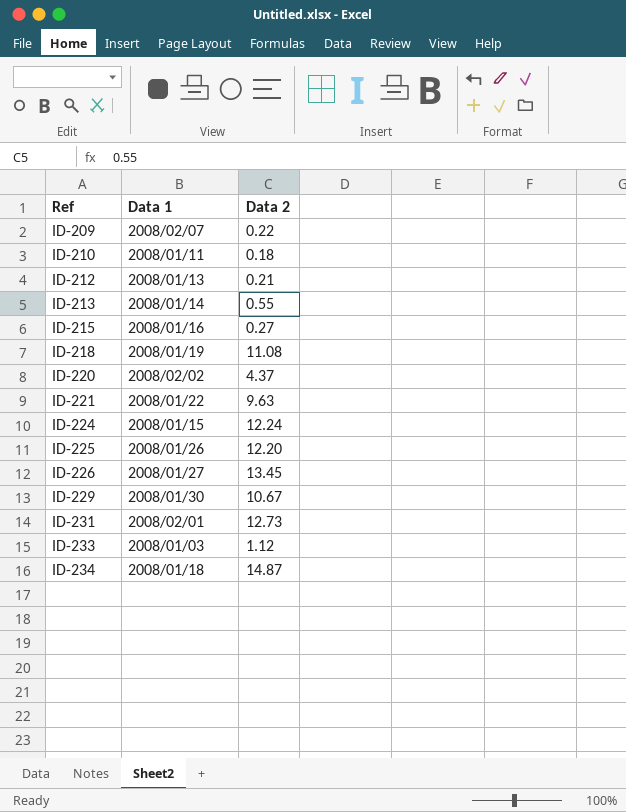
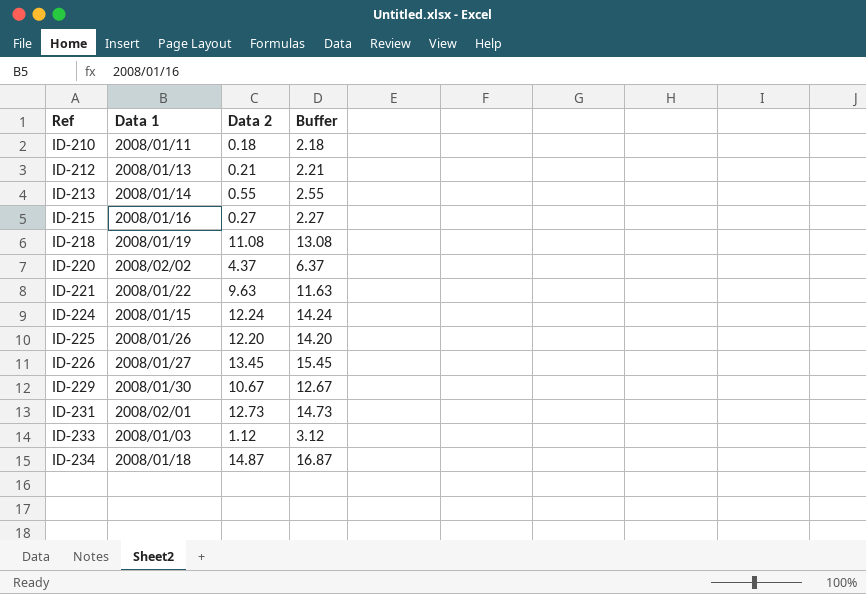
column Buffer | formula: none -> [Data 2] + 2
row ID-209: 2008/02/07 | 0.22 -> none

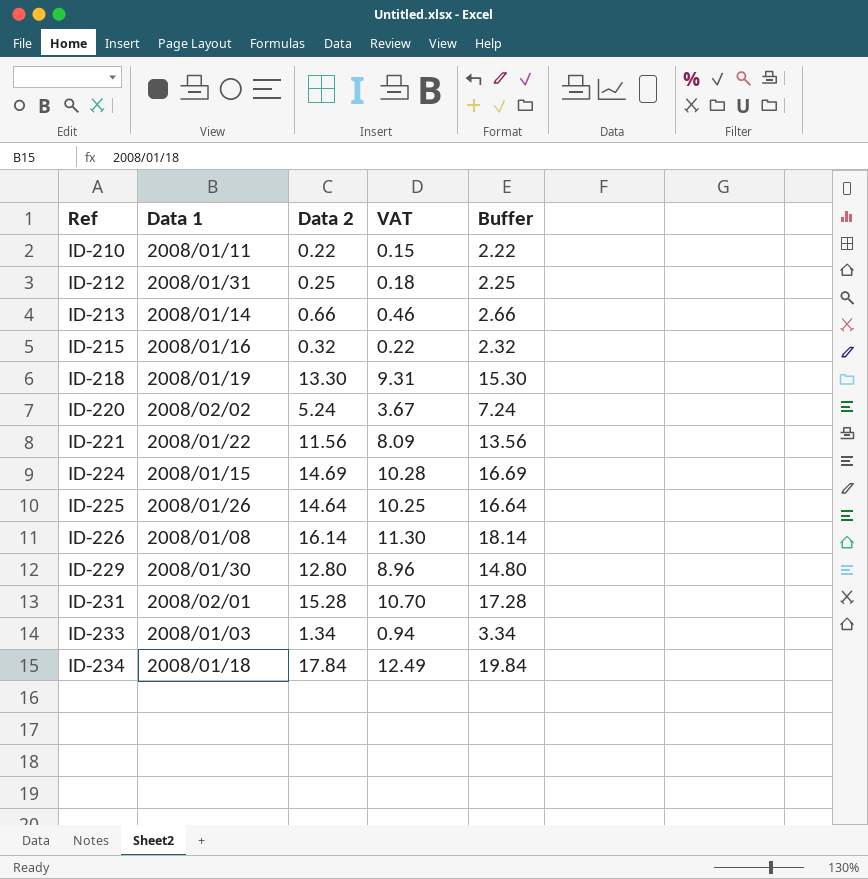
column VAT | formula: none -> [Data 2] * 0.7
ID-210 | Data 2: 0.18 -> 0.22
ID-210 | Buffer: 2.18 -> 2.22
ID-212 | Data 1: 2008/01/13 -> 2008/01/31
ID-212 | Data 2: 0.21 -> 0.25
ID-212 | Buffer: 2.21 -> 2.25
ID-213 | Data 2: 0.55 -> 0.66
ID-213 | Buffer: 2.55 -> 2.66
ID-215 | Data 2: 0.27 -> 0.32
ID-215 | Buffer: 2.27 -> 2.32
ID-218 | Data 2: 11.08 -> 13.30
ID-218 | Buffer: 13.08 -> 15.30
ID-220 | Data 2: 4.37 -> 5.24
ID-220 | Buffer: 6.37 -> 7.24
ID-221 | Data 2: 9.63 -> 11.56
ID-221 | Buffer: 11.63 -> 13.56
ID-224 | Data 2: 12.24 -> 14.69
ID-224 | Buffer: 14.24 -> 16.69
ID-225 | Data 2: 12.20 -> 14.64
ID-225 | Buffer: 14.20 -> 16.64
ID-226 | Data 1: 2008/01/27 -> 2008/01/08
ID-226 | Data 2: 13.45 -> 16.14
ID-226 | Buffer: 15.45 -> 18.14
ID-229 | Data 2: 10.67 -> 12.80
ID-229 | Buffer: 12.67 -> 14.80
ID-231 | Data 2: 12.73 -> 15.28
ID-231 | Buffer: 14.73 -> 17.28
ID-233 | Data 2: 1.12 -> 1.34
ID-233 | Buffer: 3.12 -> 3.34
ID-234 | Data 2: 14.87 -> 17.84
ID-234 | Buffer: 16.87 -> 19.84

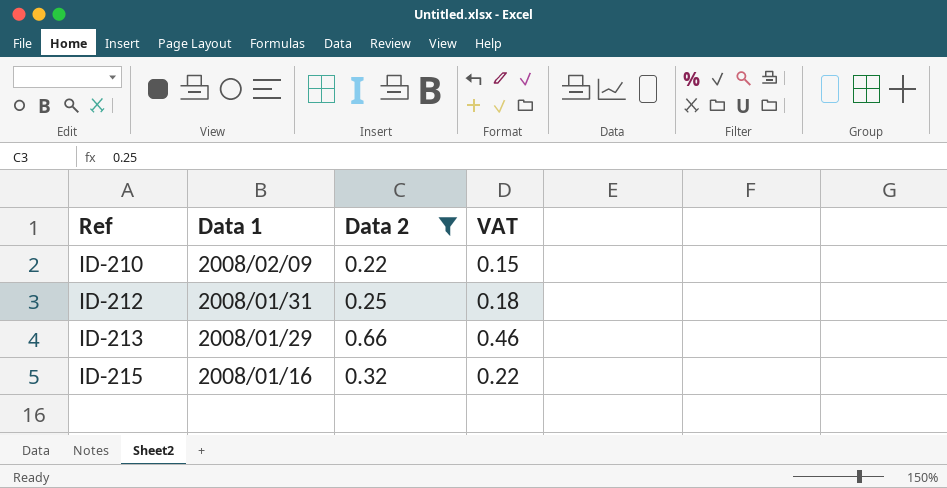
filter: none -> Data 2 <= 0.66
column Buffer | formula: [Data 2] + 2 -> none
ID-210 | Data 1: 2008/01/11 -> 2008/02/09
ID-213 | Data 1: 2008/01/14 -> 2008/01/29

